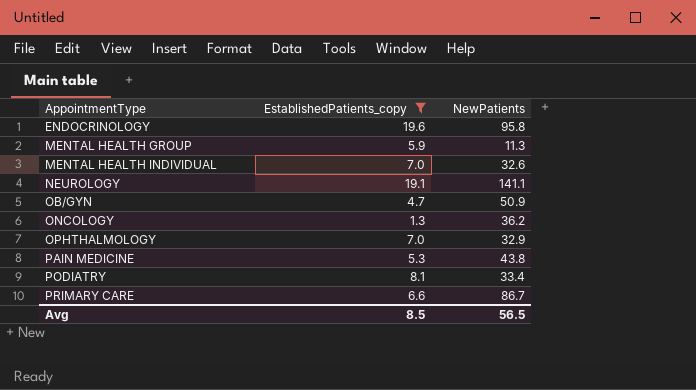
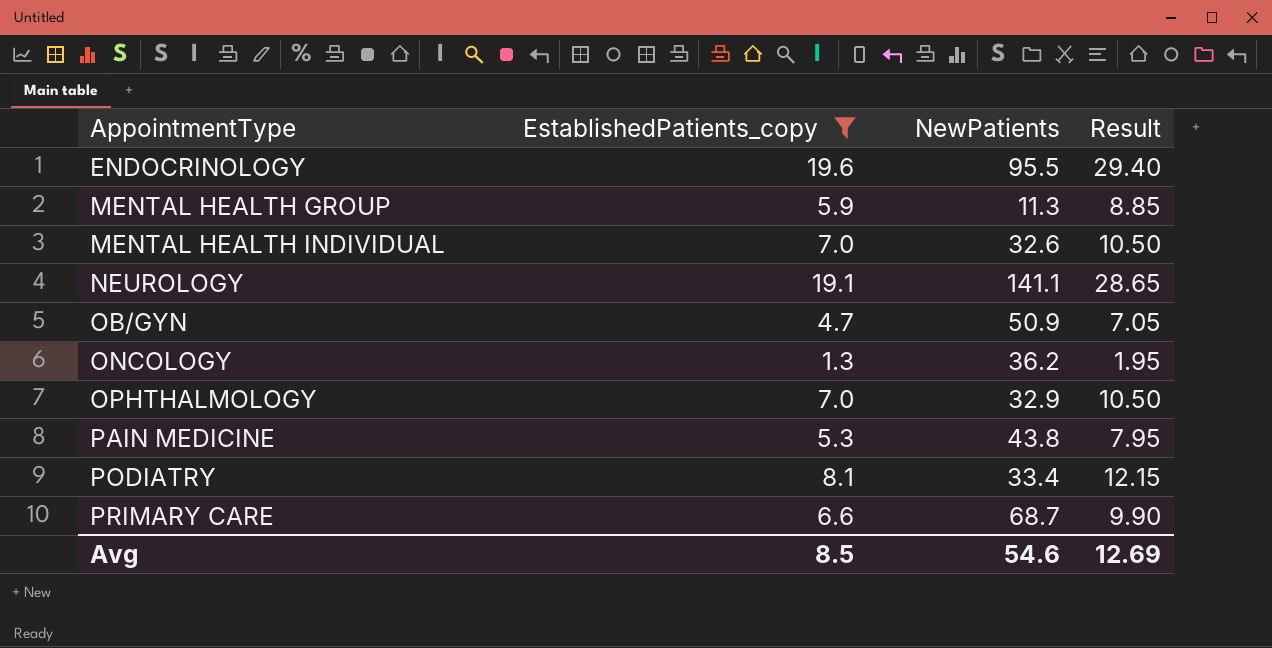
column Result | formula: none -> [EstablishedPatients_copy] * 1.5
ENDOCRINOLOGY | NewPatients: 95.8 -> 95.5
PRIMARY CARE | NewPatients: 86.7 -> 68.7
Avg | NewPatients: 56.5 -> 54.6

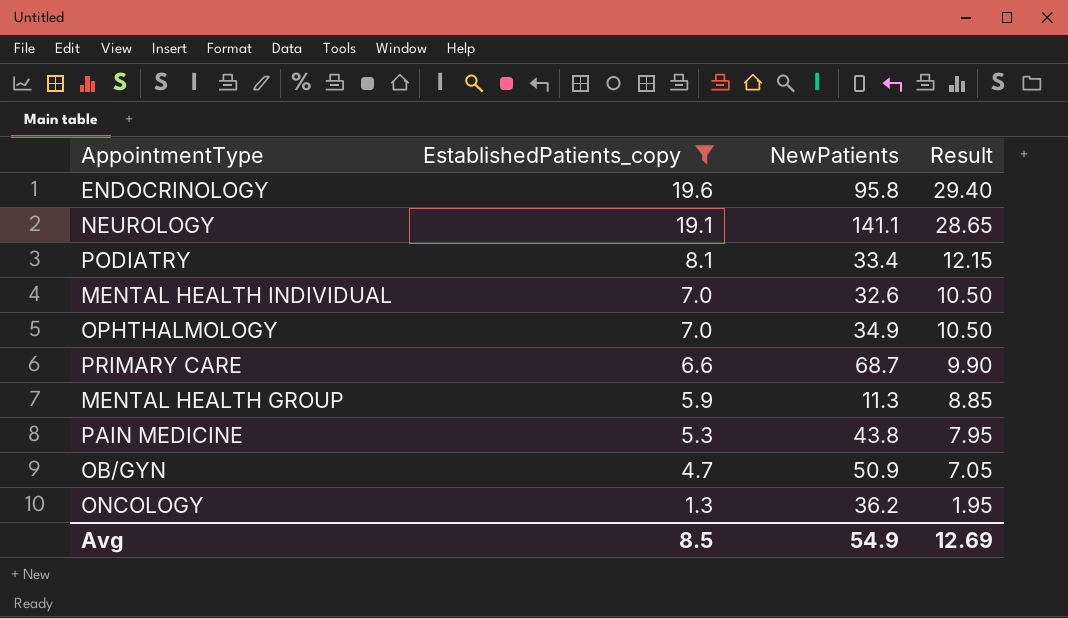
row order: AppointmentType ascending -> EstablishedPatients_copy descending
ENDOCRINOLOGY | NewPatients: 95.5 -> 95.8
OPHTHALMOLOGY | NewPatients: 32.9 -> 34.9
Avg | NewPatients: 54.6 -> 54.9

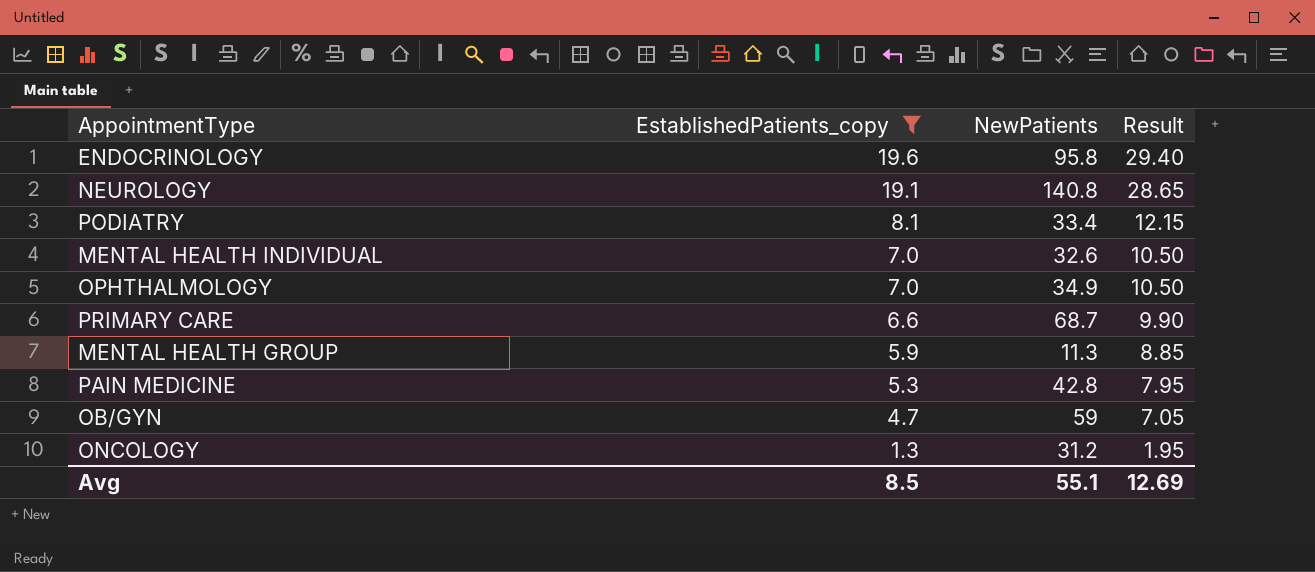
NEUROLOGY | NewPatients: 141.1 -> 140.8
PAIN MEDICINE | NewPatients: 43.8 -> 42.8
OB/GYN | NewPatients: 50.9 -> 59
ONCOLOGY | NewPatients: 36.2 -> 31.2
Avg | NewPatients: 54.9 -> 55.1

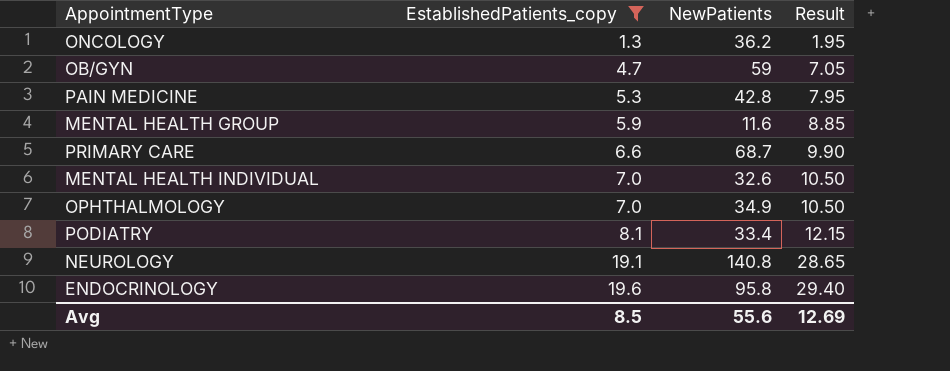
row order: EstablishedPatients_copy descending -> EstablishedPatients_copy ascending
ONCOLOGY | NewPatients: 31.2 -> 36.2
MENTAL HEALTH GROUP | NewPatients: 11.3 -> 11.6
Avg | NewPatients: 55.1 -> 55.6

